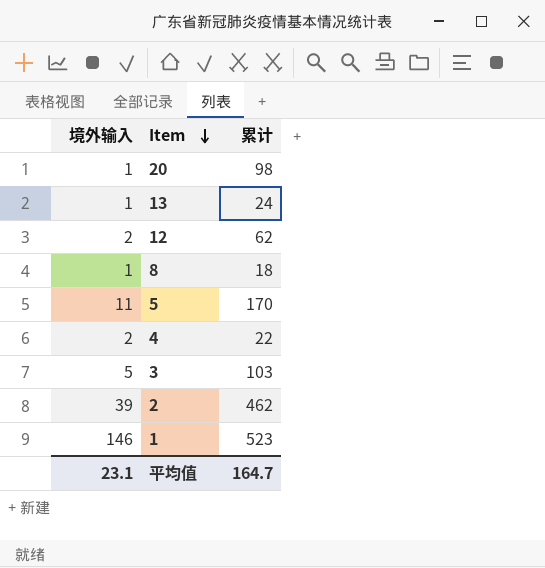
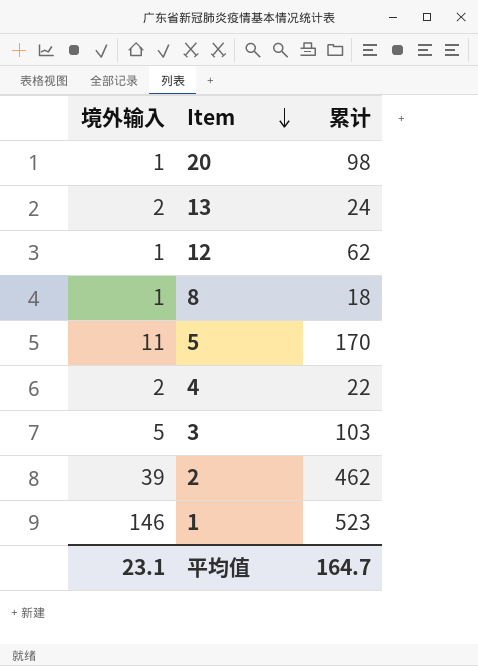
13 | 境外输入: 1 -> 2
12 | 境外输入: 2 -> 1

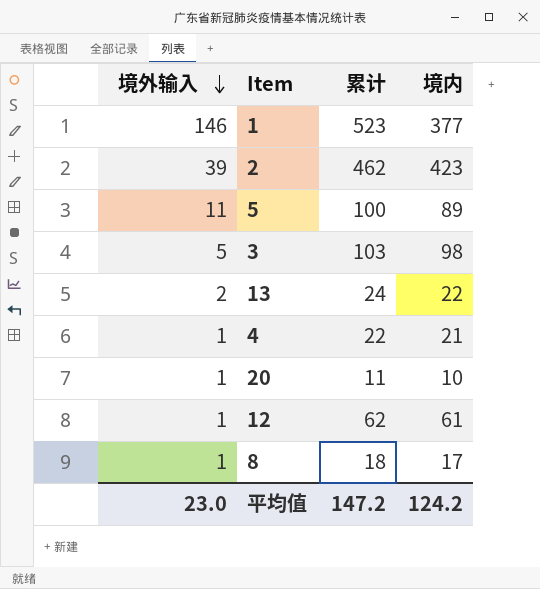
row order: Item descending -> 境外输入 descending
column 境内 | formula: none -> [累计] - [境外输入]
5 | 累计: 170 -> 100
4 | 境外输入: 2 -> 1
20 | 累计: 98 -> 11
平均值 | 境外输入: 23.1 -> 23.0
平均值 | 累计: 164.7 -> 147.2

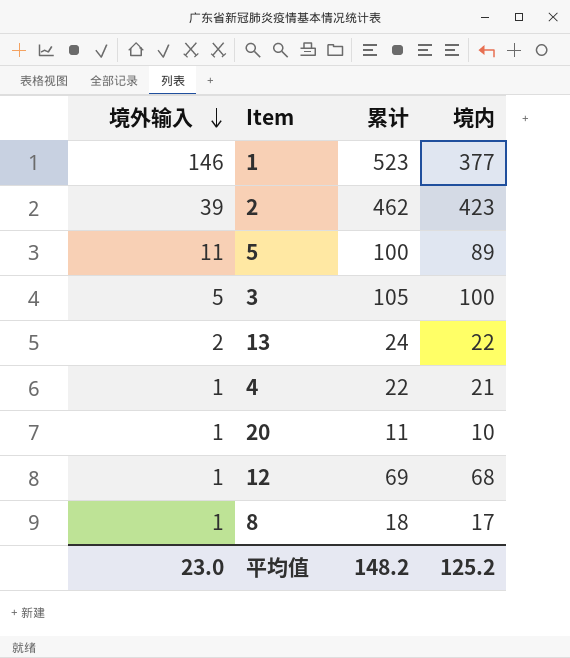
3 | 累计: 103 -> 105
3 | 境内: 98 -> 100
12 | 累计: 62 -> 69
12 | 境内: 61 -> 68
平均值 | 累计: 147.2 -> 148.2
平均值 | 境内: 124.2 -> 125.2

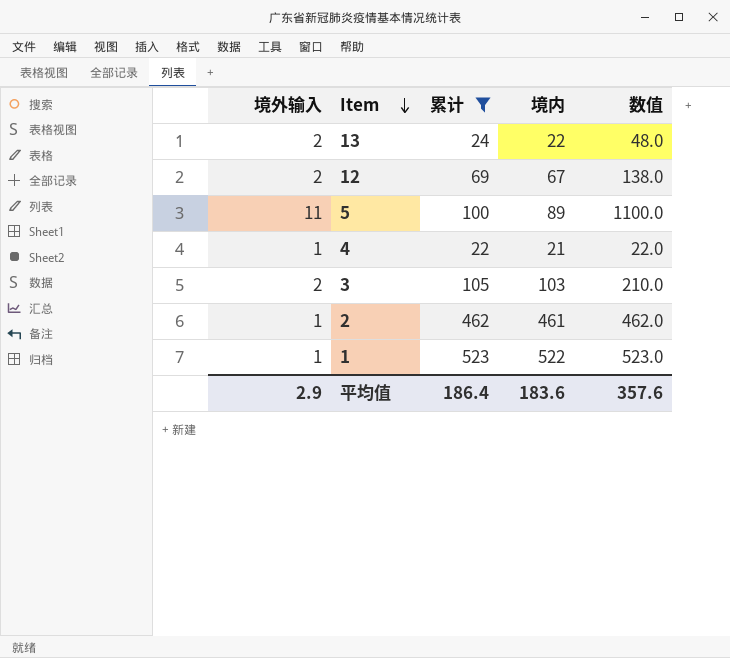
filter: none -> 累计 >= 22
row order: 境外输入 descending -> Item descending
column 数值 | formula: none -> [境外输入] * [累计]
12 | 境外输入: 1 -> 2
12 | 境内: 68 -> 67
3 | 境外输入: 5 -> 2
3 | 境内: 100 -> 103
2 | 境外输入: 39 -> 1
2 | 境内: 423 -> 461
1 | 境外输入: 146 -> 1
1 | 境内: 377 -> 522
平均值 | 境外输入: 23.0 -> 2.9
平均值 | 累计: 148.2 -> 186.4
平均值 | 境内: 125.2 -> 183.6

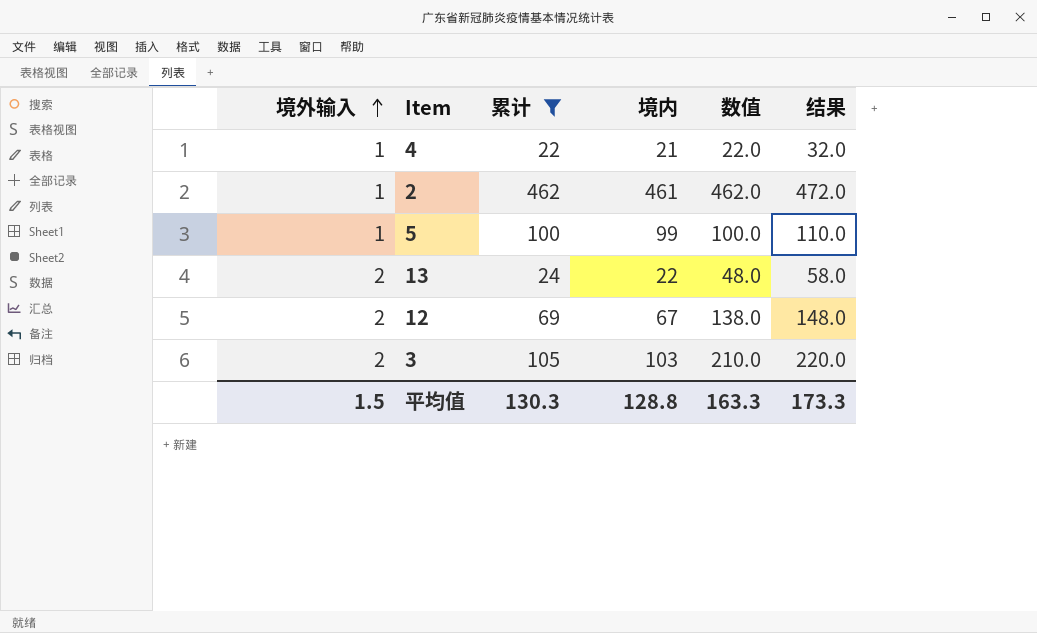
row order: Item descending -> 境外输入 ascending
column 结果 | formula: none -> [数值] + 10
row 1: 1 | 523 | 522 | 523.0 -> none
5 | 境外输入: 11 -> 1
5 | 境内: 89 -> 99
5 | 数值: 1100.0 -> 100.0
平均值 | 境外输入: 2.9 -> 1.5
平均值 | 累计: 186.4 -> 130.3
平均值 | 境内: 183.6 -> 128.8
平均值 | 数值: 357.6 -> 163.3

